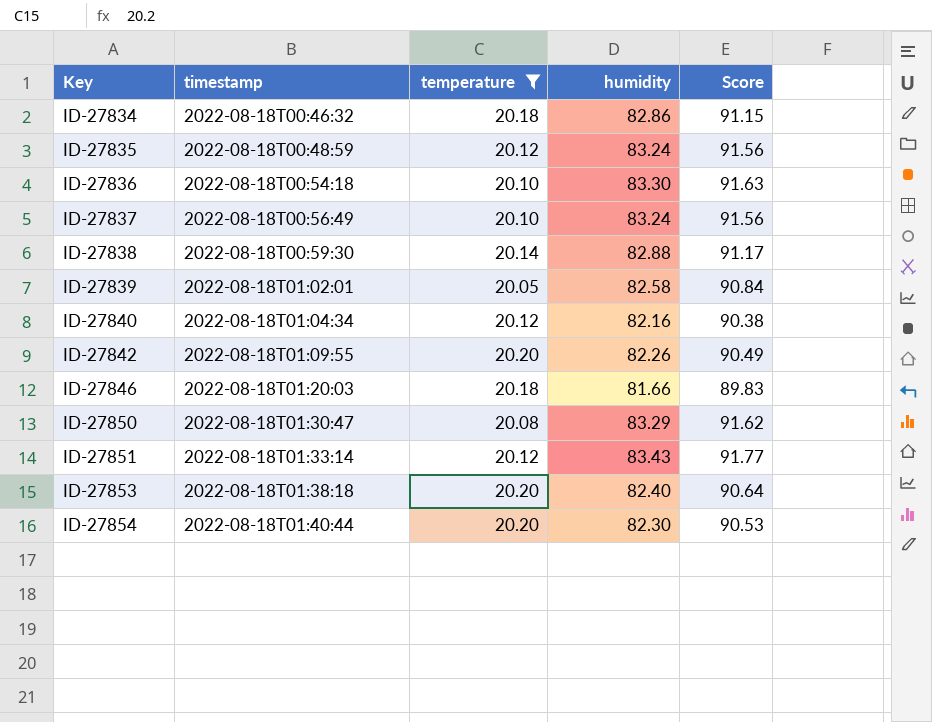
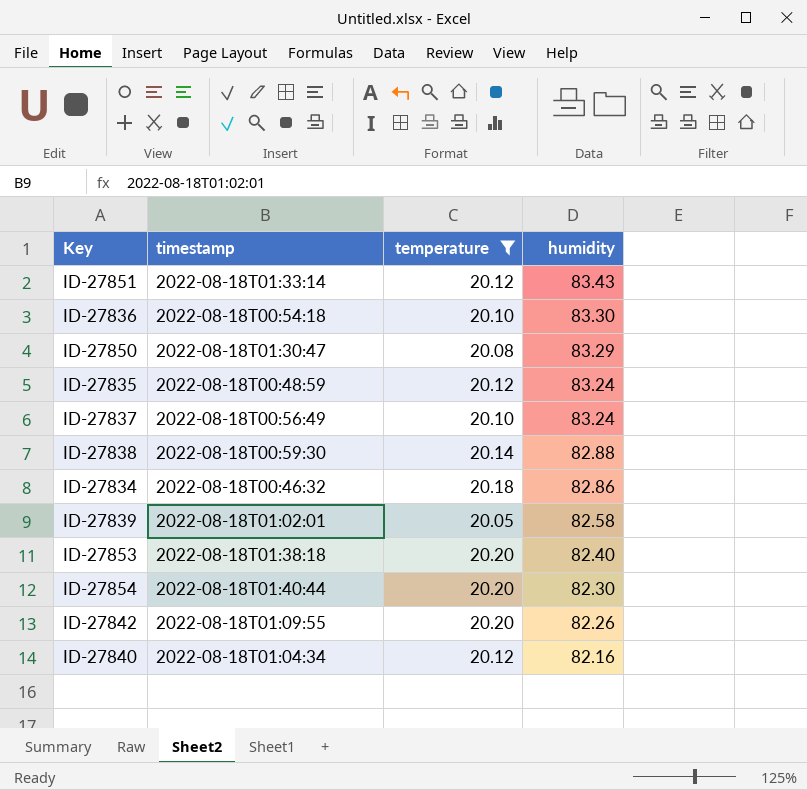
row order: Key ascending -> humidity descending
column Score | formula: [humidity] * 1.1 -> none
row ID-27846: 2022-08-18T01:20:03 | 20.18 | 81.66 | 89.83 -> none

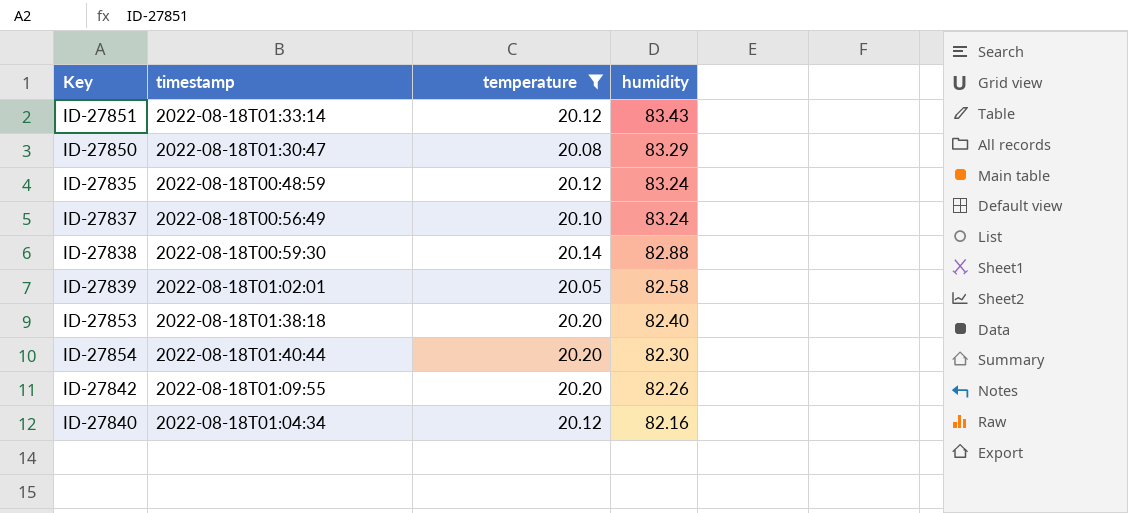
row ID-27836: 2022-08-18T00:54:18 | 20.10 | 83.30 -> none
row ID-27834: 2022-08-18T00:46:32 | 20.18 | 82.86 -> none

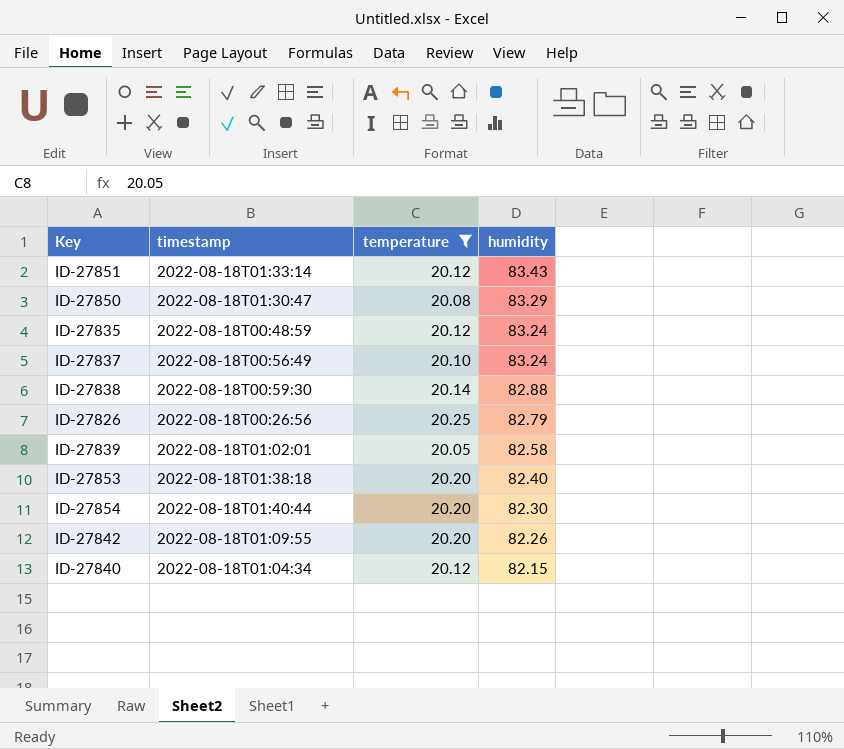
row ID-27826: none -> 2022-08-18T00:26:56 | 20.25 | 82.79
ID-27840 | humidity: 82.16 -> 82.15

